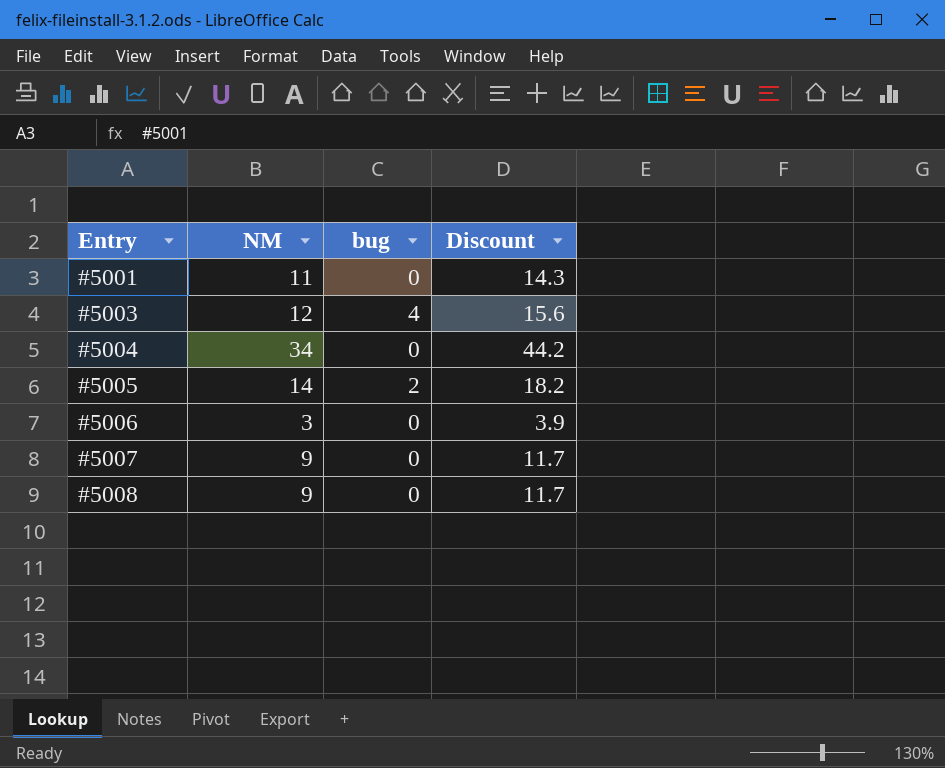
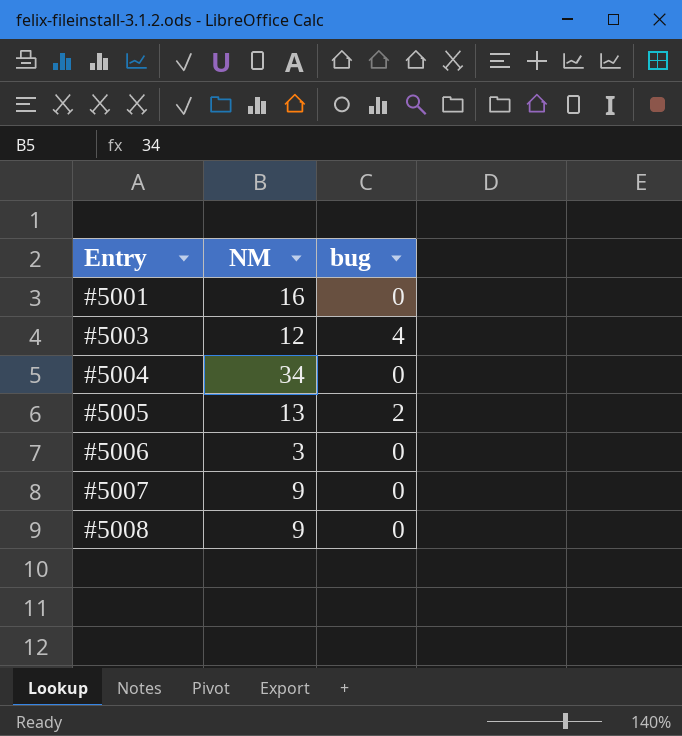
column Discount | formula: [NM] * 1.3 -> none
#5001 | NM: 11 -> 16
#5005 | NM: 14 -> 13

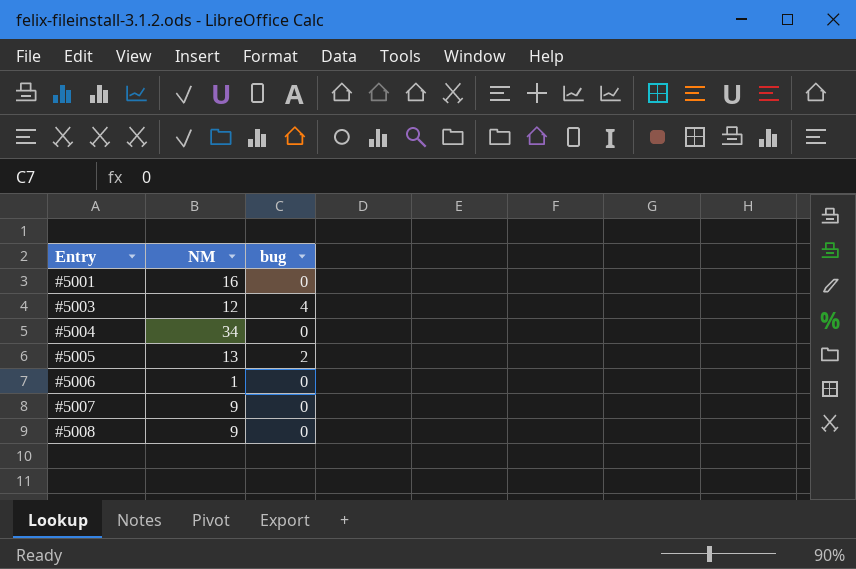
#5006 | NM: 3 -> 1

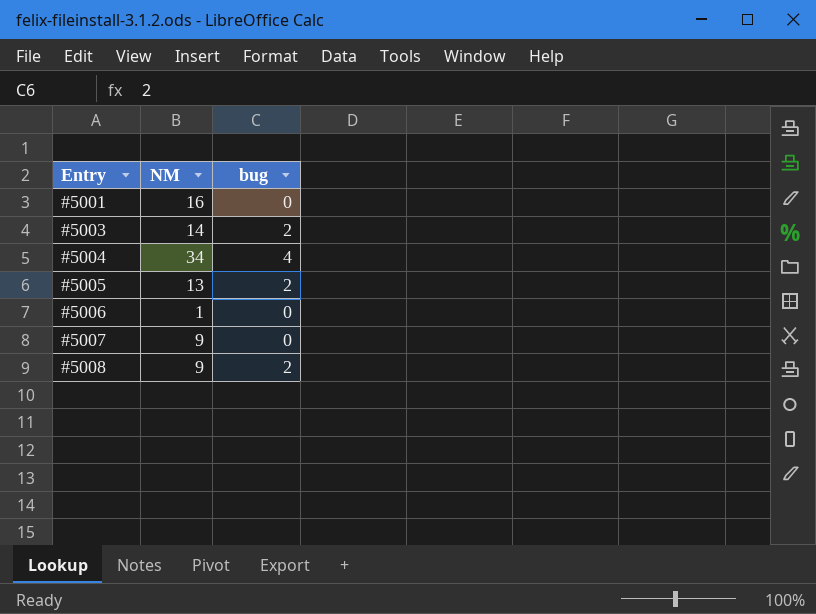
#5003 | NM: 12 -> 14
#5003 | bug: 4 -> 2
#5004 | bug: 0 -> 4
#5008 | bug: 0 -> 2

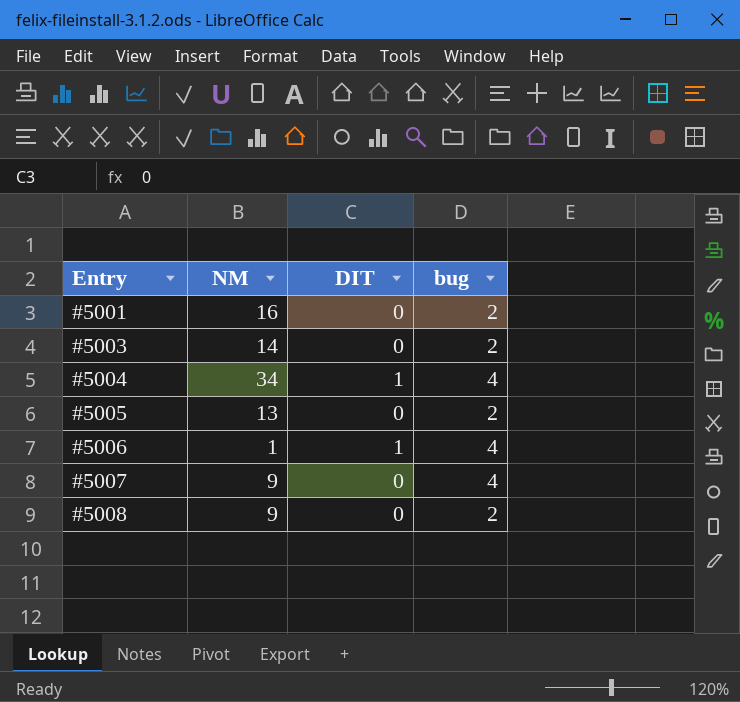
column DIT | position: none -> 3
#5001 | bug: 0 -> 2
#5006 | bug: 0 -> 4
#5007 | bug: 0 -> 4

